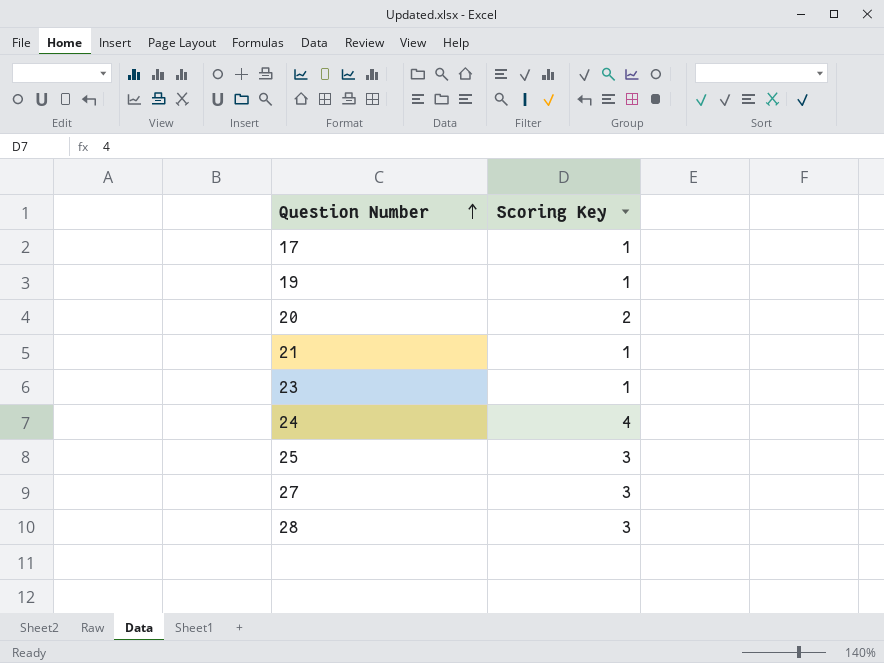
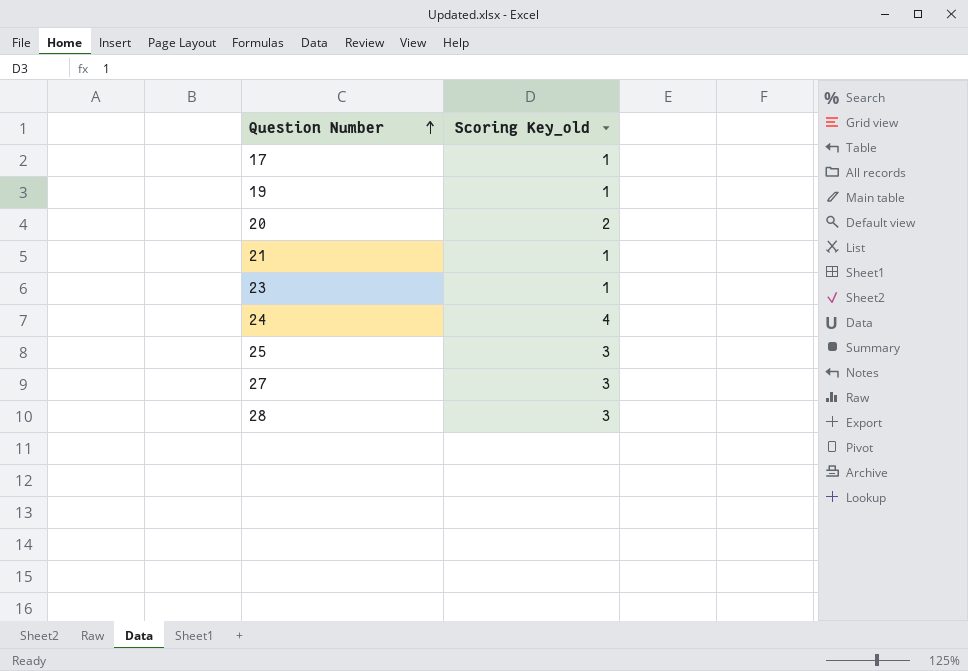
column name: Scoring Key -> Scoring Key_old

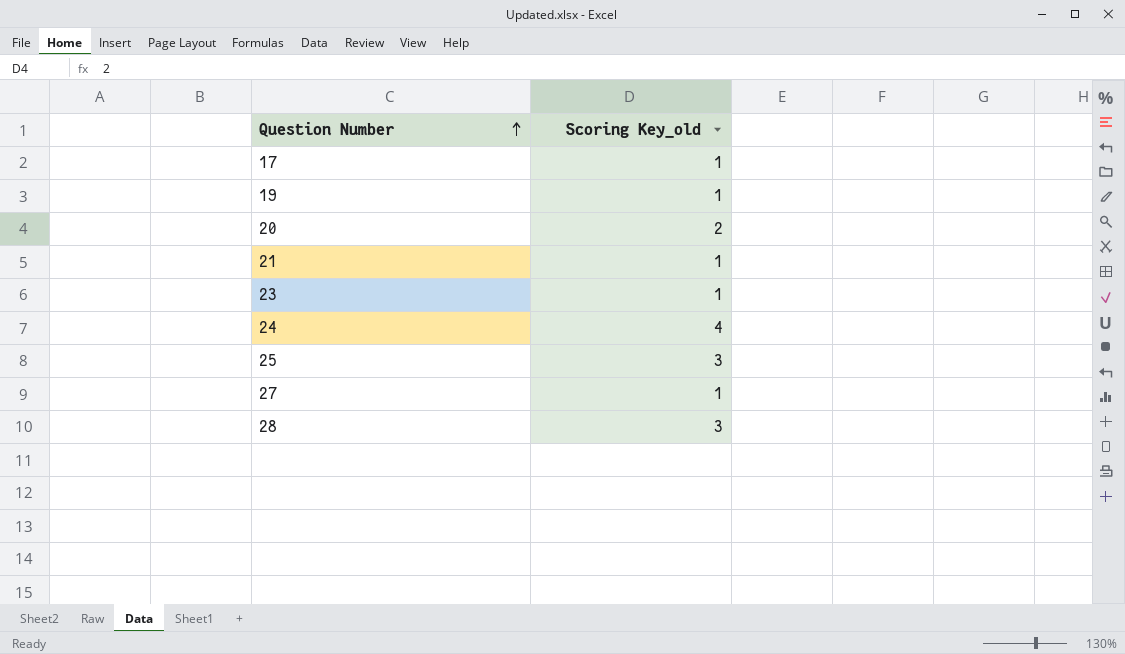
27 | Scoring Key_old: 3 -> 1

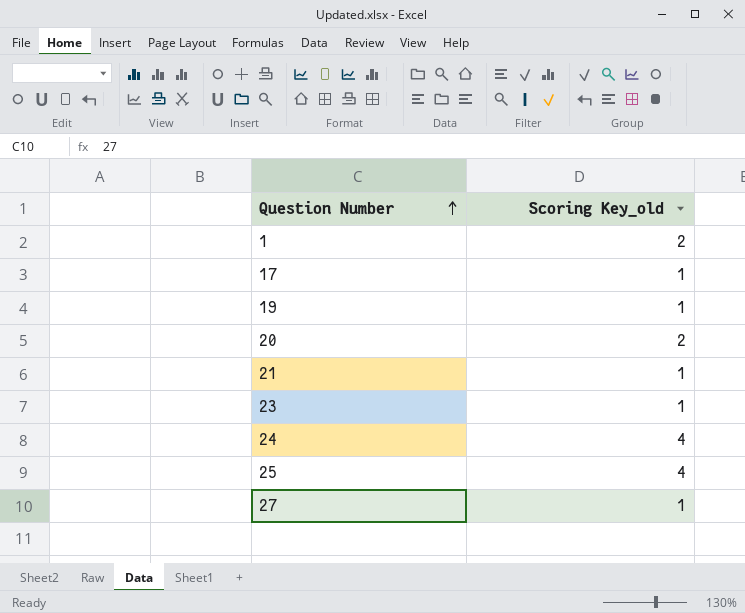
row 28: 3 -> none
row 1: none -> 2
25 | Scoring Key_old: 3 -> 4

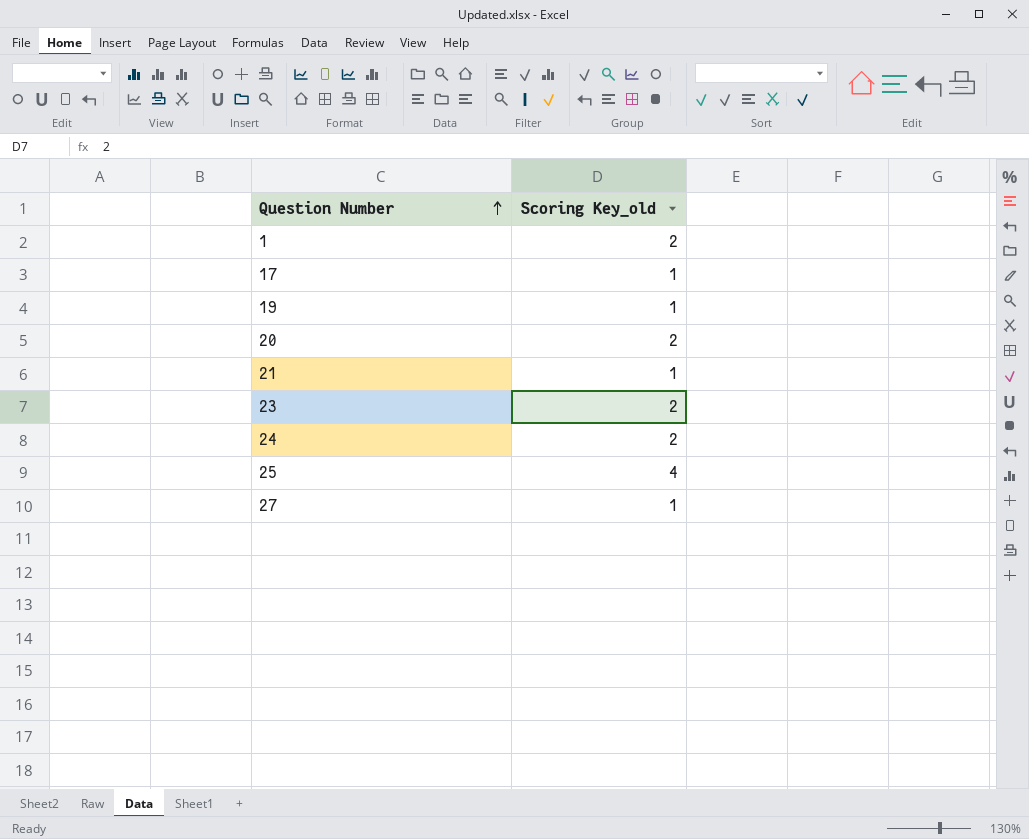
23 | Scoring Key_old: 1 -> 2
24 | Scoring Key_old: 4 -> 2

